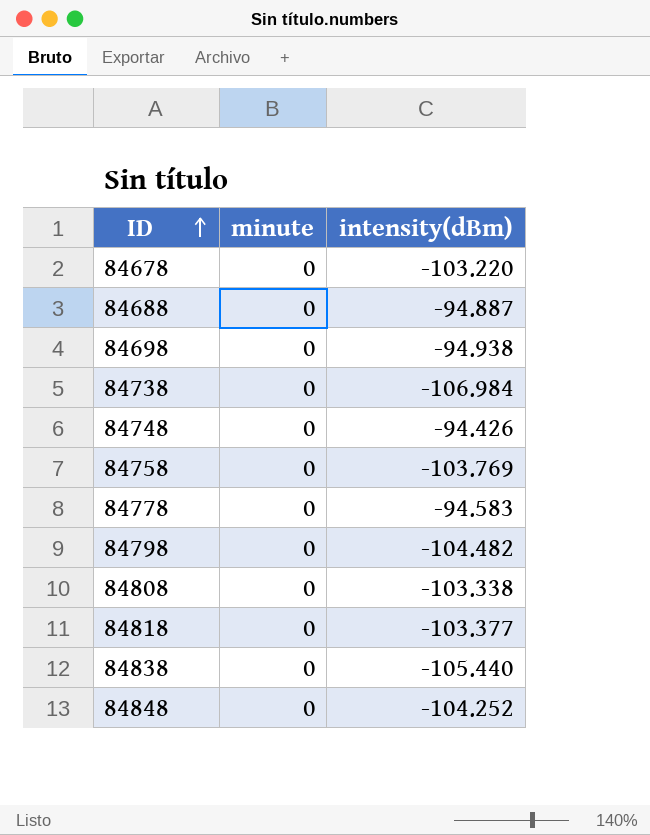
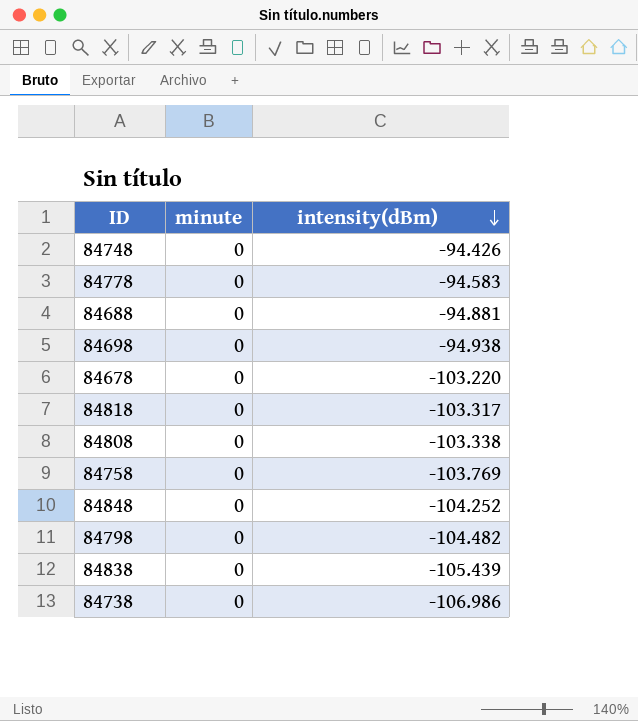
row order: ID ascending -> intensity(dBm) descending
84688 | intensity(dBm): -94.887 -> -94.881
84818 | intensity(dBm): -103.377 -> -103.317
84838 | intensity(dBm): -105.440 -> -105.439
84738 | intensity(dBm): -106.984 -> -106.986

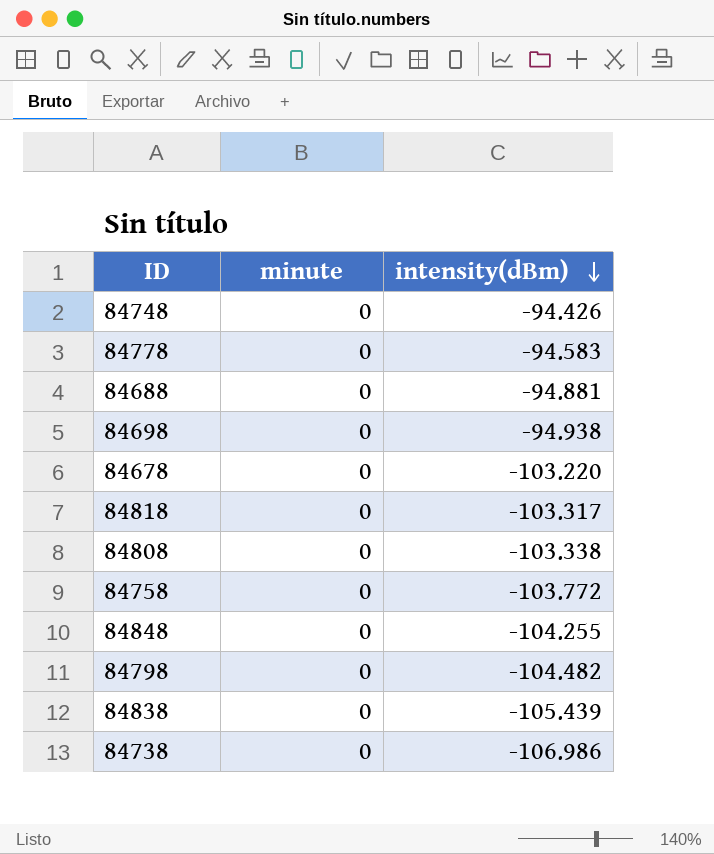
84758 | intensity(dBm): -103.769 -> -103.772
84848 | intensity(dBm): -104.252 -> -104.255

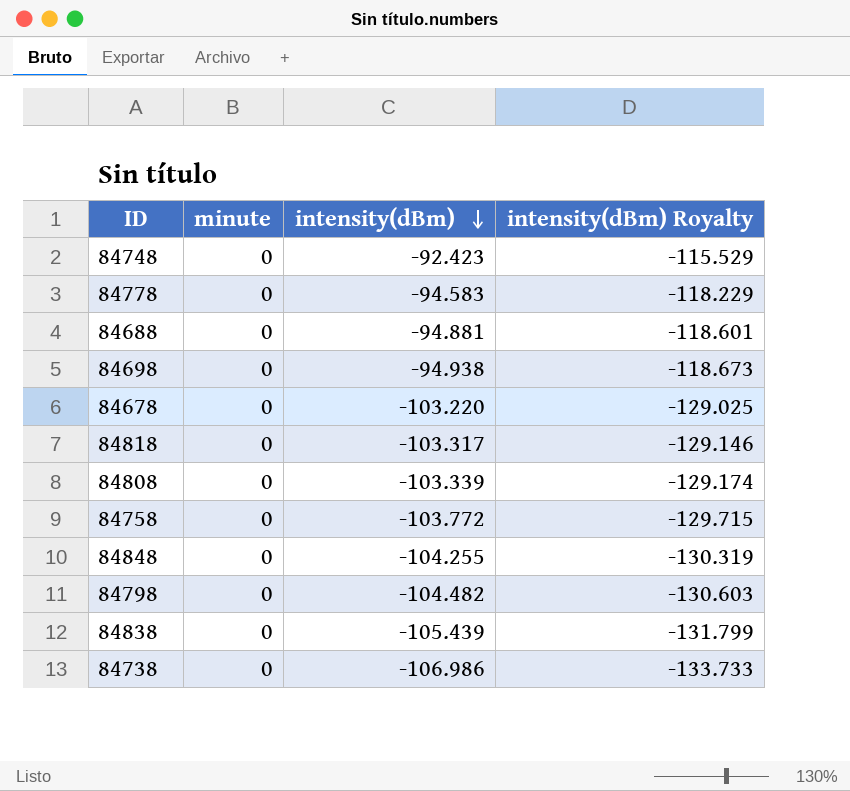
column intensity(dBm) Royalty | formula: none -> [intensity(dBm)] * 1.25
84748 | intensity(dBm): -94.426 -> -92.423
84808 | intensity(dBm): -103.338 -> -103.339

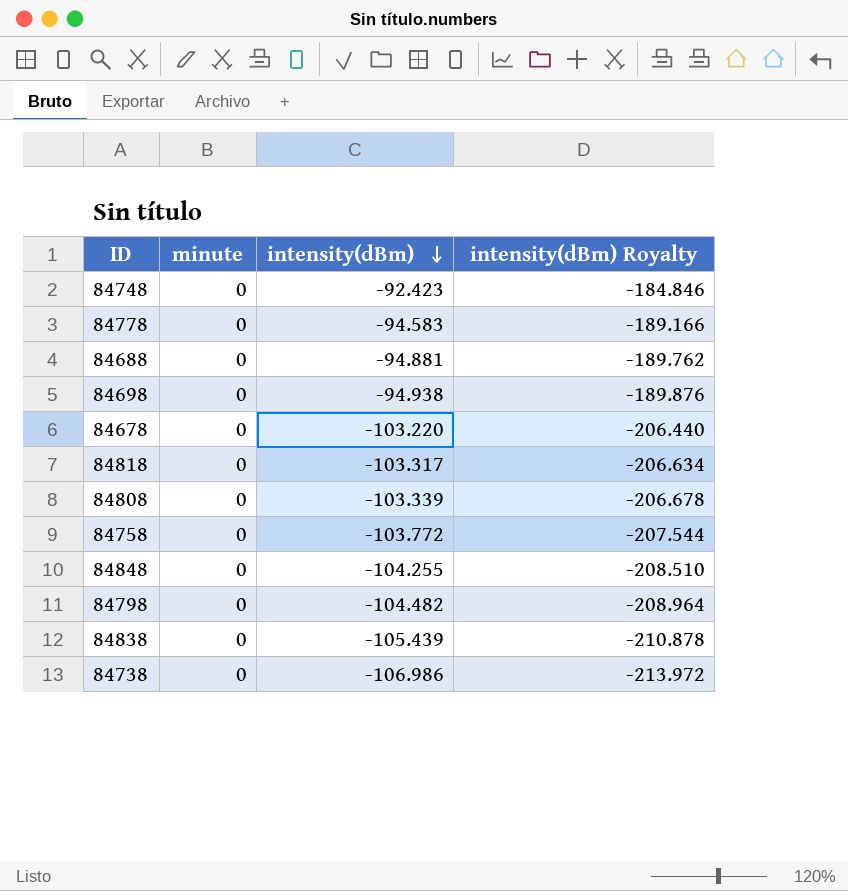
column intensity(dBm) Royalty | formula: [intensity(dBm)] * 1.25 -> [intensity(dBm)] * 2

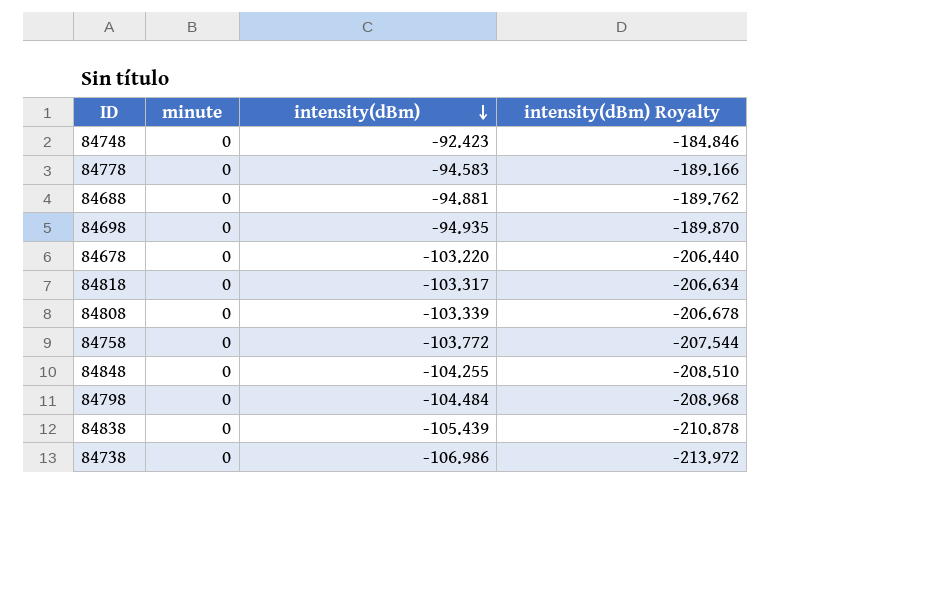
84698 | intensity(dBm): -94.938 -> -94.935
84698 | intensity(dBm) Royalty: -189.876 -> -189.870
84798 | intensity(dBm): -104.482 -> -104.484
84798 | intensity(dBm) Royalty: -208.964 -> -208.968

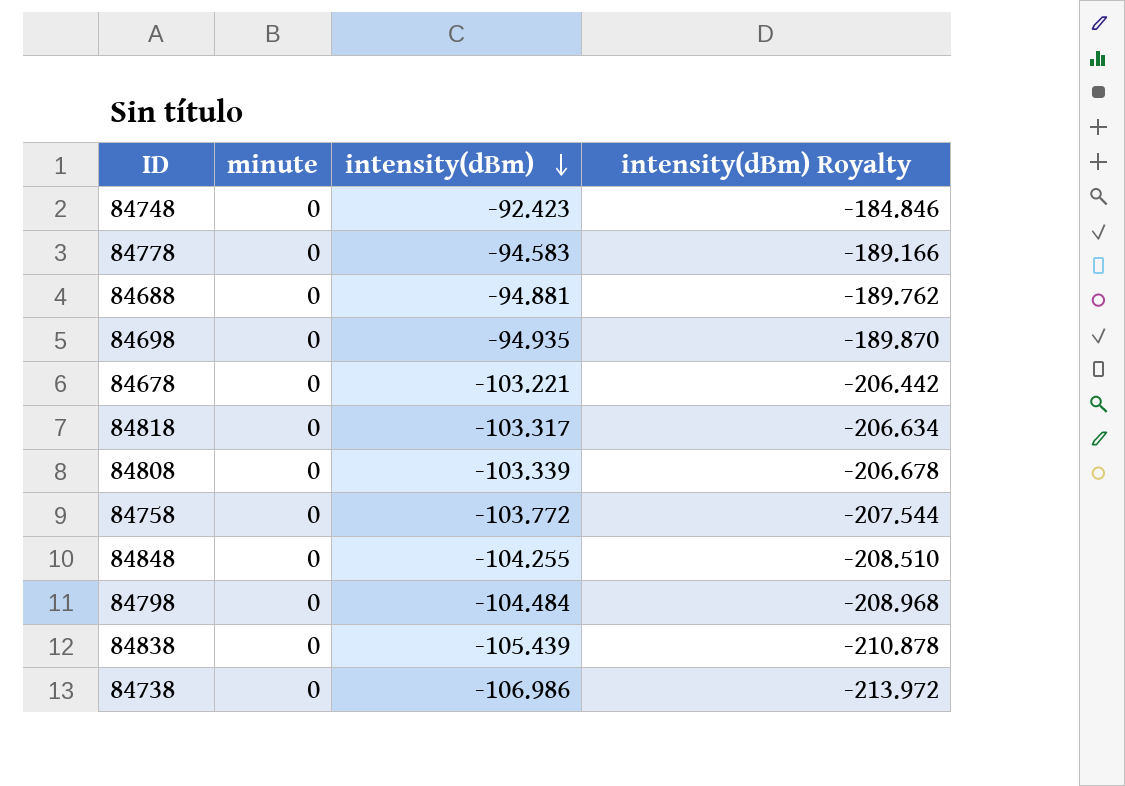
84678 | intensity(dBm): -103.220 -> -103.221
84678 | intensity(dBm) Royalty: -206.440 -> -206.442

